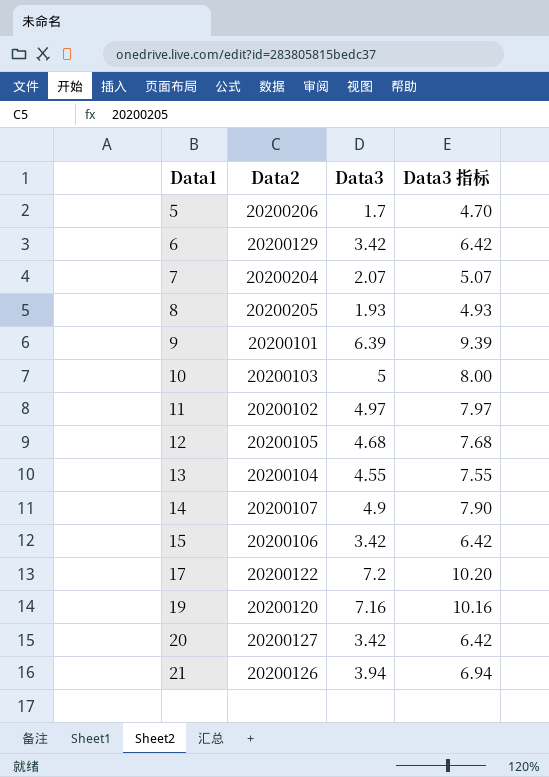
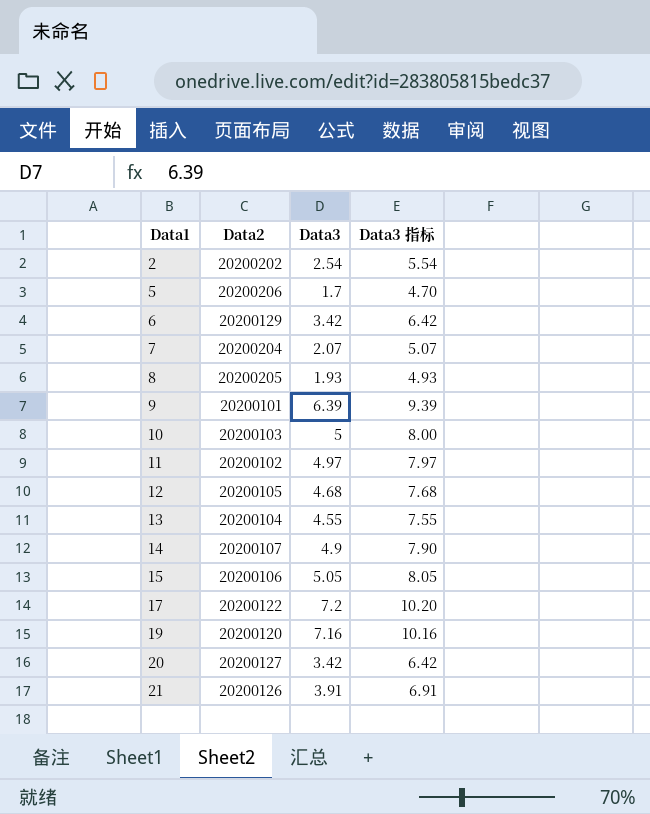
row 2: none -> 20200202 | 2.54 | 5.54
15 | Data3: 3.42 -> 5.05
15 | Data3 指标: 6.42 -> 8.05
21 | Data3: 3.94 -> 3.91
21 | Data3 指标: 6.94 -> 6.91

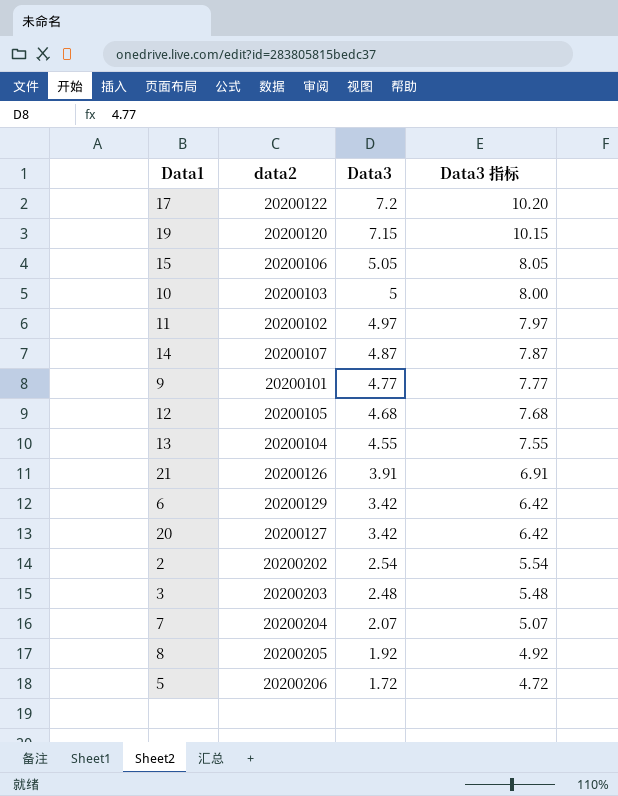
row order: Data1 ascending -> Data3 descending
column name: Data2 -> data2
19 | Data3: 7.16 -> 7.15
19 | Data3 指标: 10.16 -> 10.15
14 | Data3: 4.9 -> 4.87
14 | Data3 指标: 7.90 -> 7.87
9 | Data3: 6.39 -> 4.77
9 | Data3 指标: 9.39 -> 7.77
row 3: none -> 20200203 | 2.48 | 5.48
8 | Data3: 1.93 -> 1.92
8 | Data3 指标: 4.93 -> 4.92
5 | Data3: 1.7 -> 1.72
5 | Data3 指标: 4.70 -> 4.72

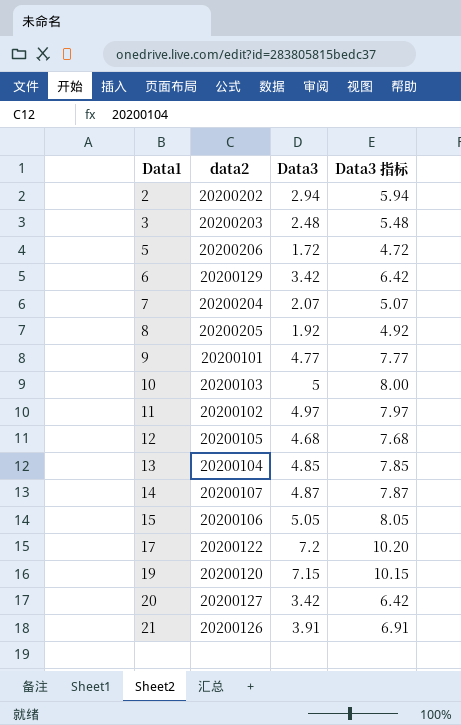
row order: Data3 descending -> Data1 ascending
2 | Data3: 2.54 -> 2.94
2 | Data3 指标: 5.54 -> 5.94
13 | Data3: 4.55 -> 4.85
13 | Data3 指标: 7.55 -> 7.85

